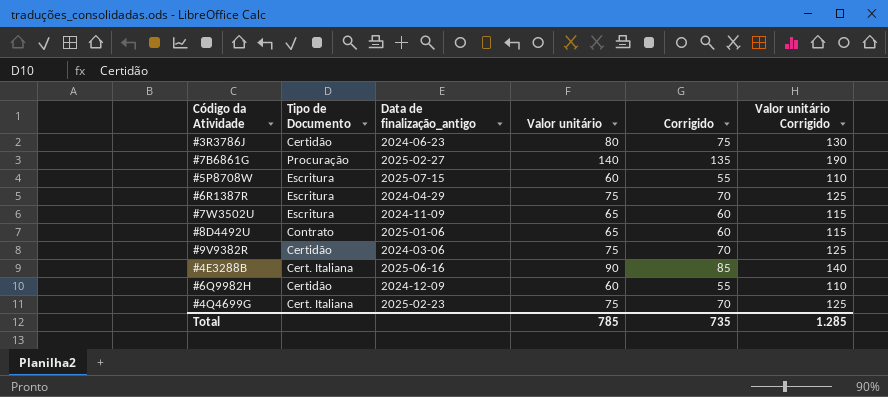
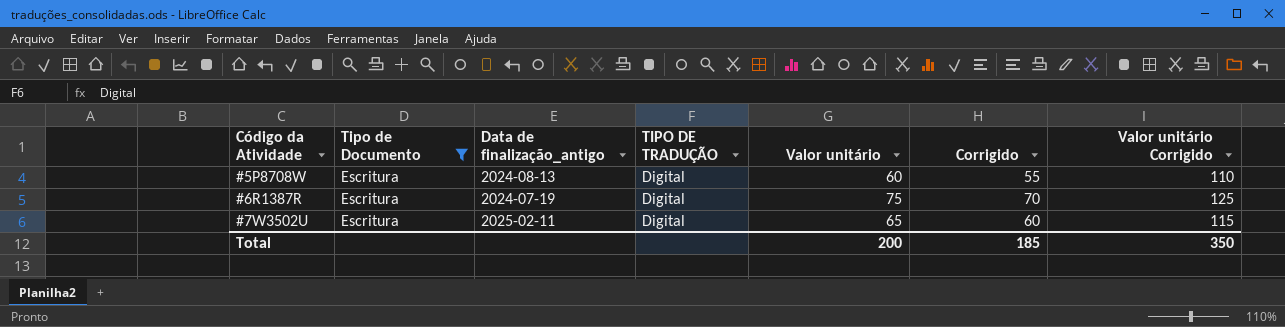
filter: none -> Tipo de Documento = Escritura
column TIPO DE TRADUÇÃO | position: none -> 4
#5P8708W | Data de finalização_antigo: 2025-07-15 -> 2024-08-13
#6R1387R | Data de finalização_antigo: 2024-04-29 -> 2024-07-19
#7W3502U | Data de finalização_antigo: 2024-11-09 -> 2025-02-11
Total | Valor unitário: 785 -> 200
Total | Corrigido: 735 -> 185
Total | Valor unitário Corrigido: 1.285 -> 350

